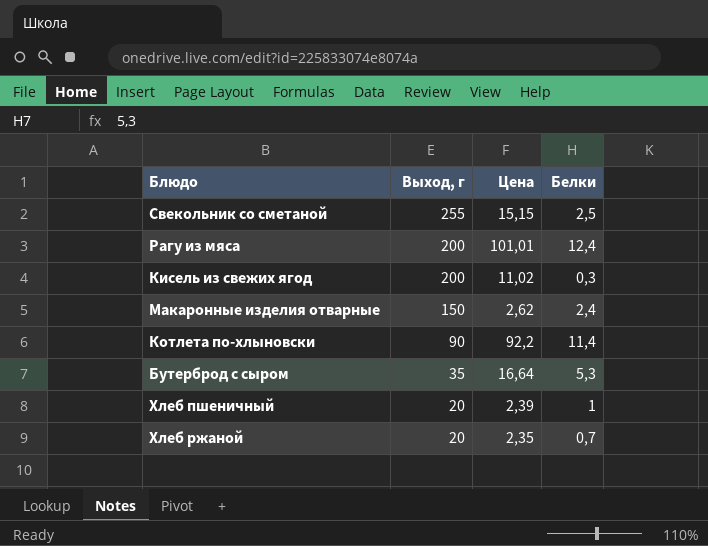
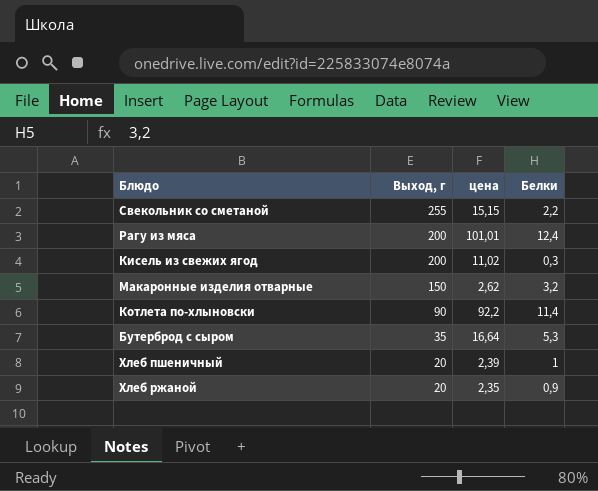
column name: Цена -> цена
Свекольник со сметаной | Белки: 2,5 -> 2,2
Макаронные изделия отварные | Белки: 2,4 -> 3,2
Хлеб ржаной | Белки: 0,7 -> 0,9

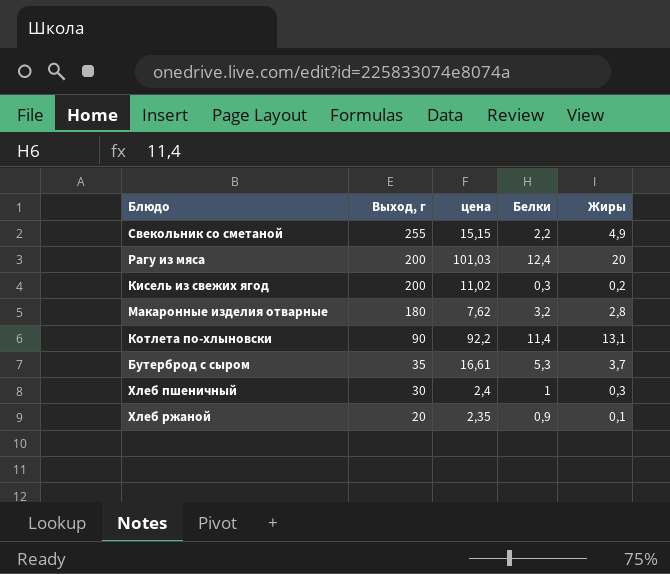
column Жиры | position: none -> 5
Рагу из мяса | цена: 101,01 -> 101,03
Макаронные изделия отварные | Выход, г: 150 -> 180
Макаронные изделия отварные | цена: 2,62 -> 7,62
Бутерброд с сыром | цена: 16,64 -> 16,61
Хлеб пшеничный | Выход, г: 20 -> 30
Хлеб пшеничный | цена: 2,39 -> 2,4

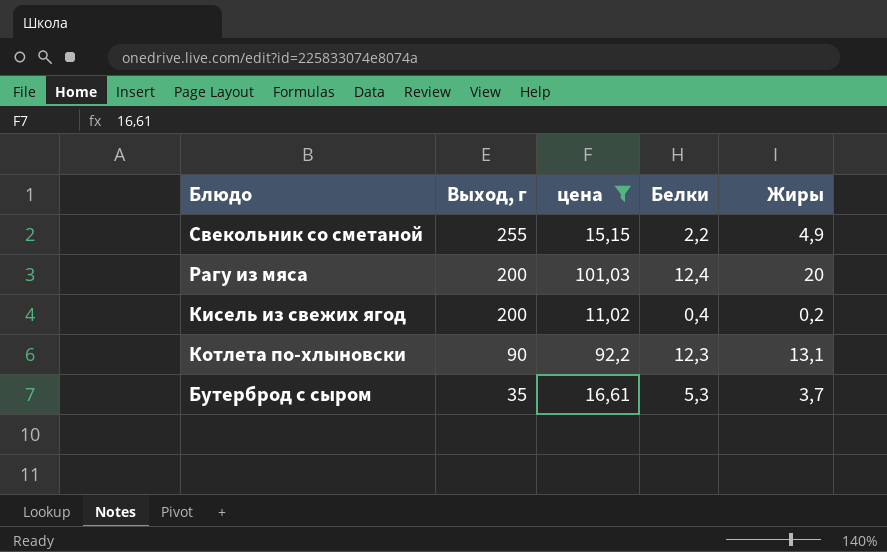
filter: none -> цена >= 11,02
Кисель из свежих ягод | Белки: 0,3 -> 0,4
Котлета по-хлыновски | Белки: 11,4 -> 12,3

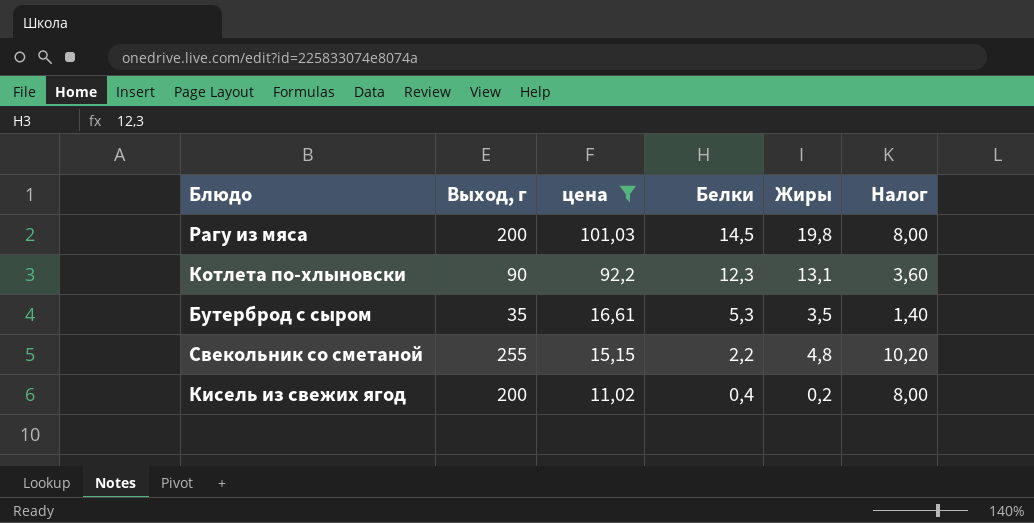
row order: Выход, г descending -> цена descending
column Налог | formula: none -> [Выход, г] * 0,04
Рагу из мяса | Белки: 12,4 -> 14,5
Рагу из мяса | Жиры: 20 -> 19,8
Бутерброд с сыром | Жиры: 3,7 -> 3,5
Свекольник со сметаной | Жиры: 4,9 -> 4,8

